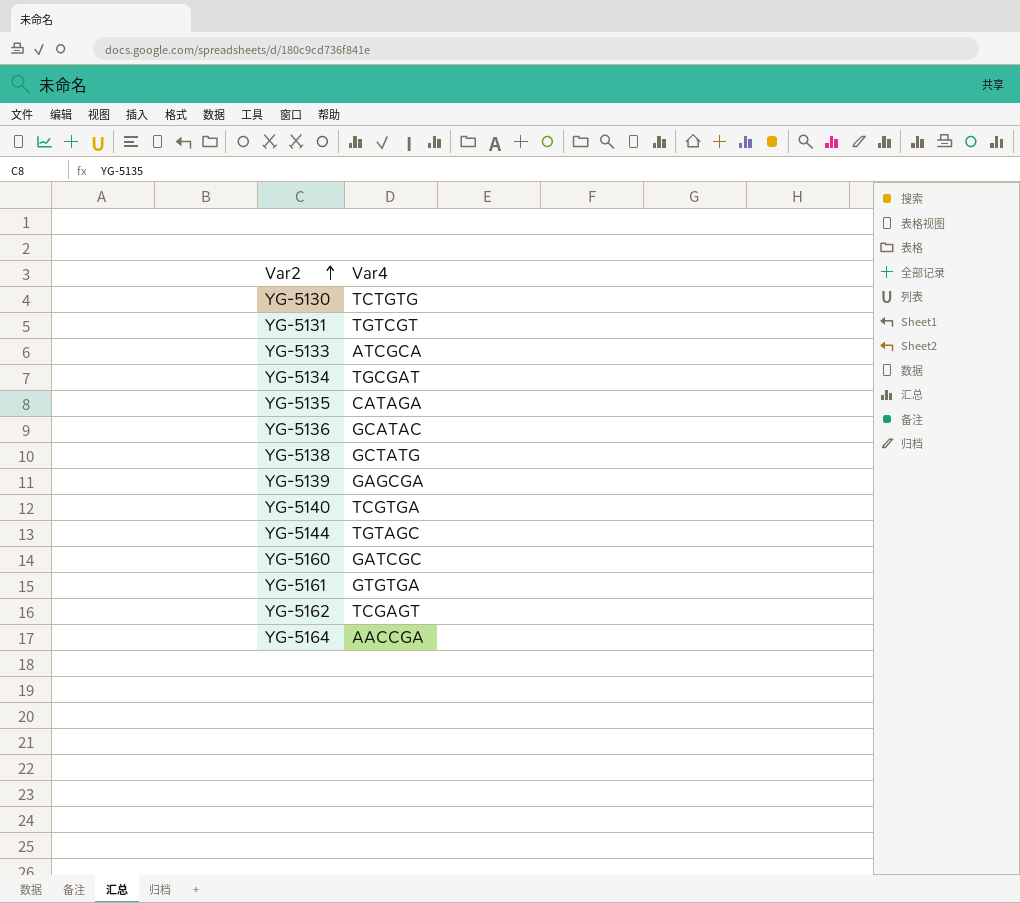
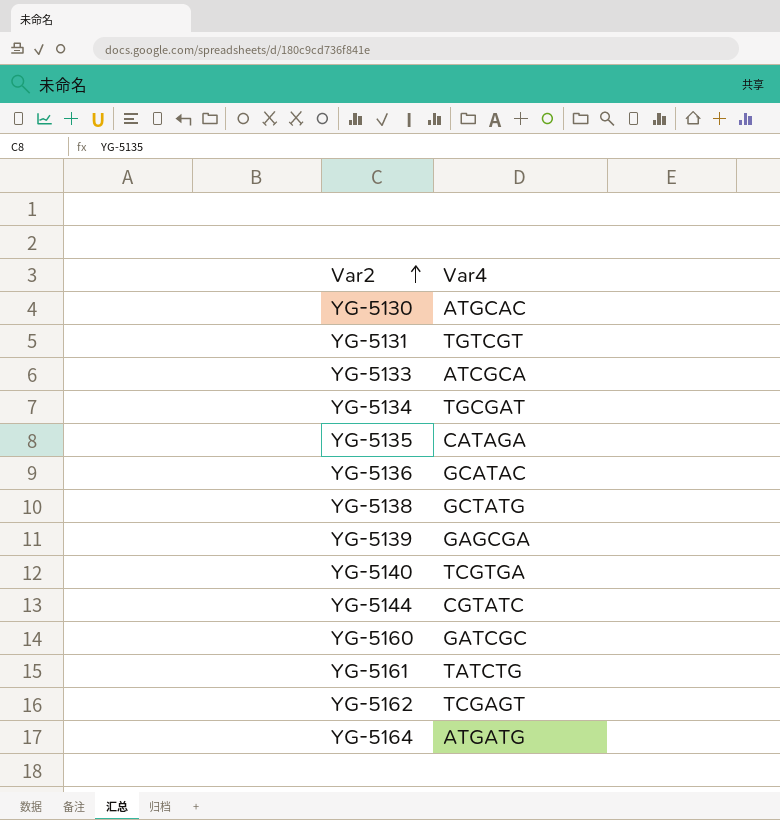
YG-5130 | Var4: TCTGTG -> ATGCAC
YG-5144 | Var4: TGTAGC -> CGTATC
YG-5161 | Var4: GTGTGA -> TATCTG
YG-5164 | Var4: AACCGA -> ATGATG

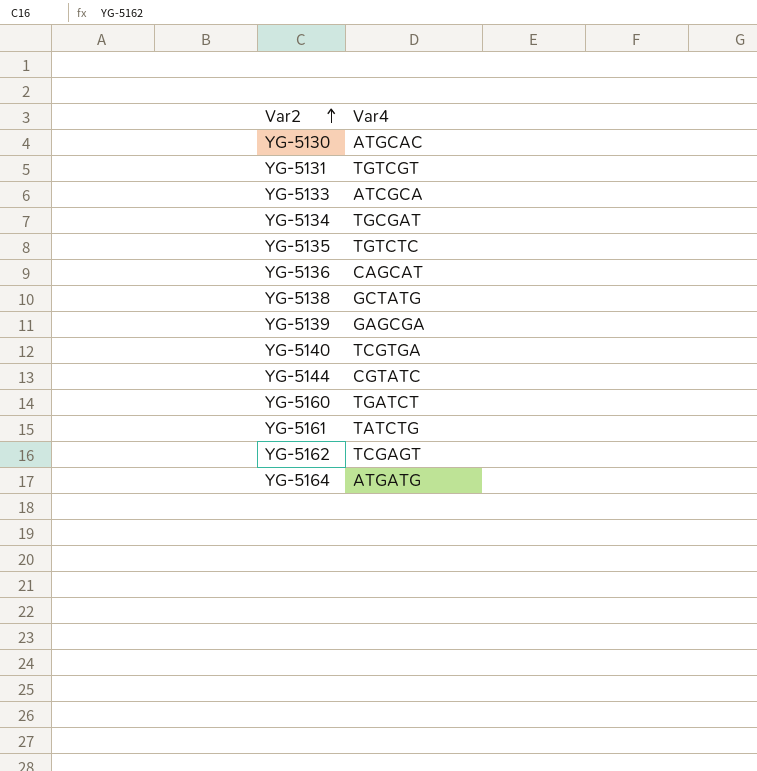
YG-5135 | Var4: CATAGA -> TGTCTC
YG-5136 | Var4: GCATAC -> CAGCAT
YG-5160 | Var4: GATCGC -> TGATCT

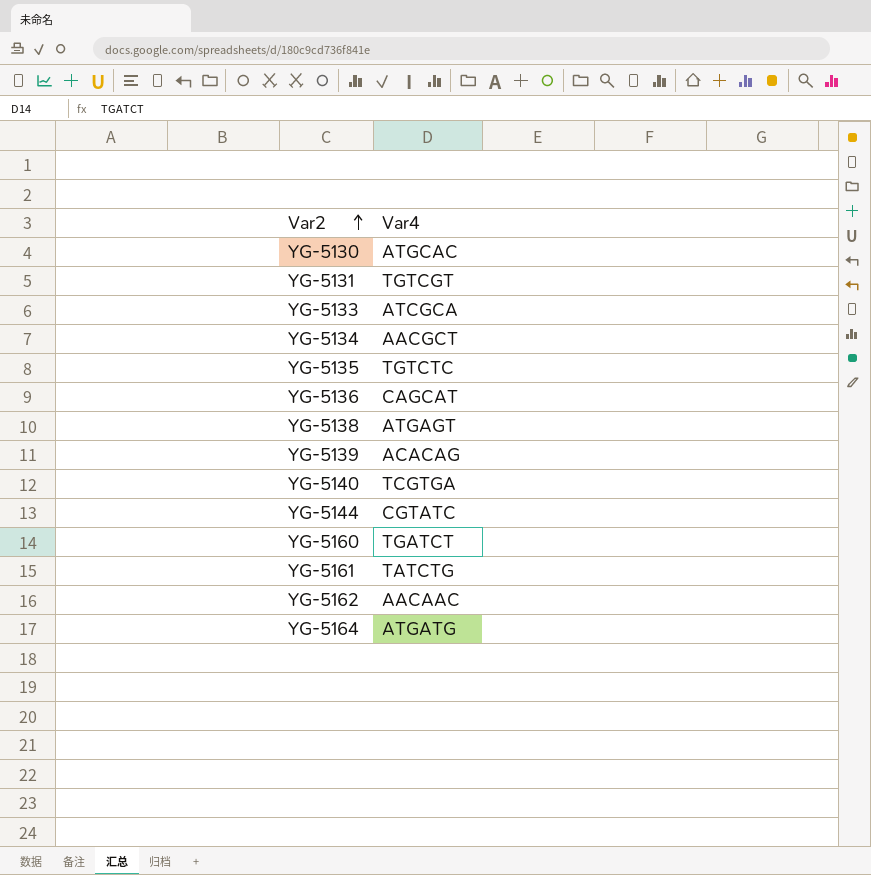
YG-5134 | Var4: TGCGAT -> AACGCT
YG-5138 | Var4: GCTATG -> ATGAGT
YG-5139 | Var4: GAGCGA -> ACACAG
YG-5162 | Var4: TCGAGT -> AACAAC

